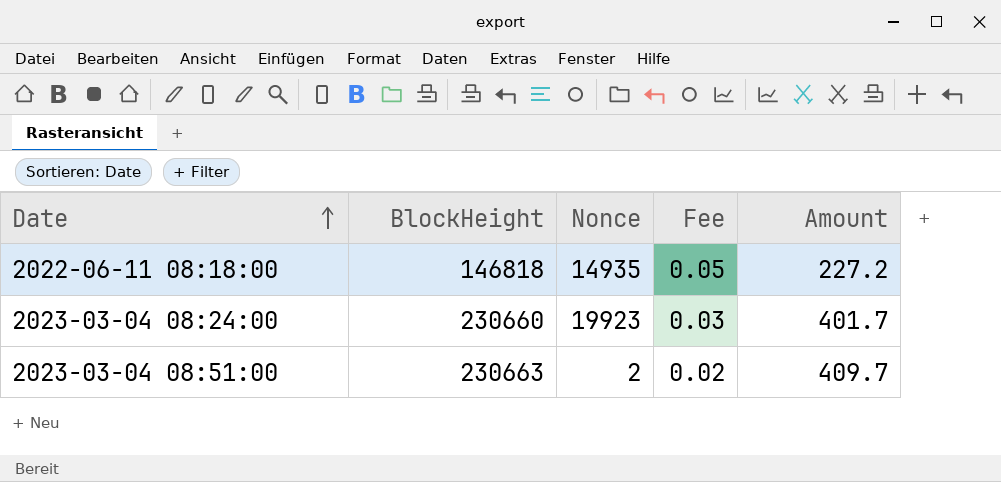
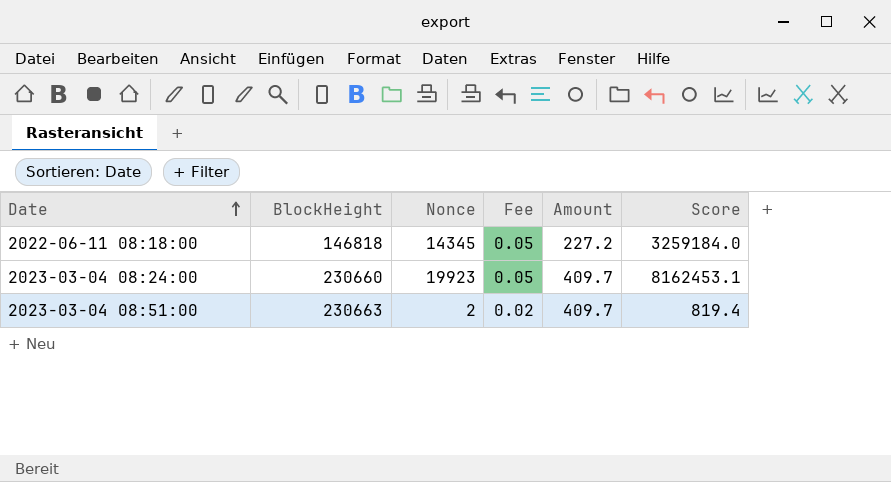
column Score | formula: none -> [Nonce] * [Amount]
2022-06-11 08:18:00 | Nonce: 14935 -> 14345
2023-03-04 08:24:00 | Fee: 0.03 -> 0.05
2023-03-04 08:24:00 | Amount: 401.7 -> 409.7

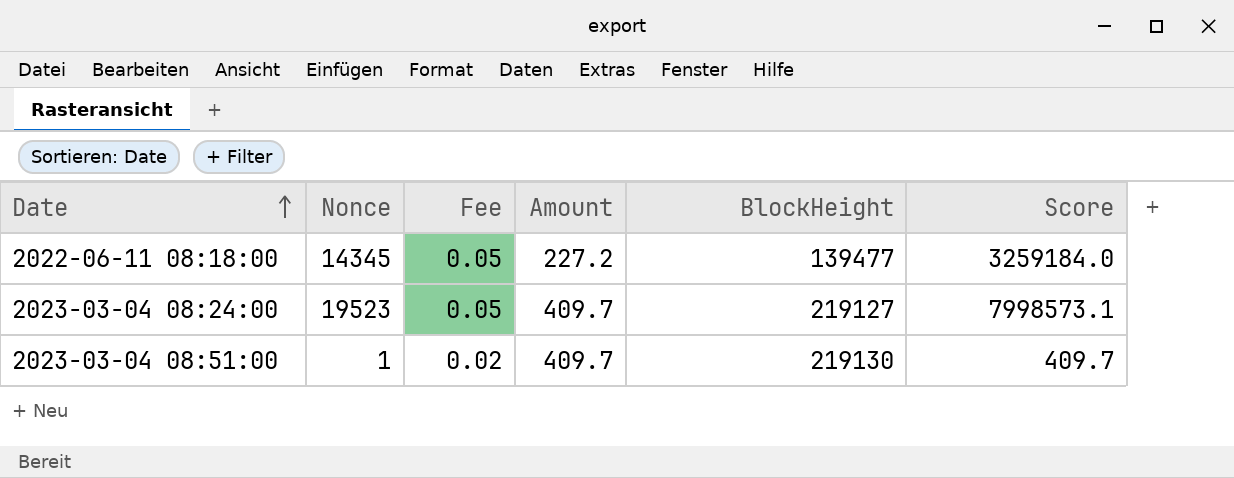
column BlockHeight | position: 2 -> 5
2022-06-11 08:18:00 | BlockHeight: 146818 -> 139477
2023-03-04 08:24:00 | Nonce: 19923 -> 19523
2023-03-04 08:24:00 | BlockHeight: 230660 -> 219127
2023-03-04 08:24:00 | Score: 8162453.1 -> 7998573.1
2023-03-04 08:51:00 | Nonce: 2 -> 1
2023-03-04 08:51:00 | BlockHeight: 230663 -> 219130
2023-03-04 08:51:00 | Score: 819.4 -> 409.7

